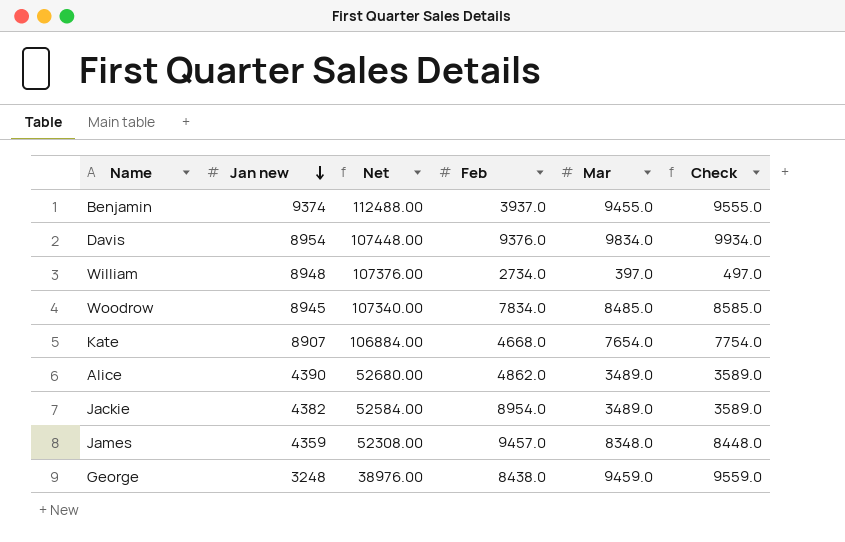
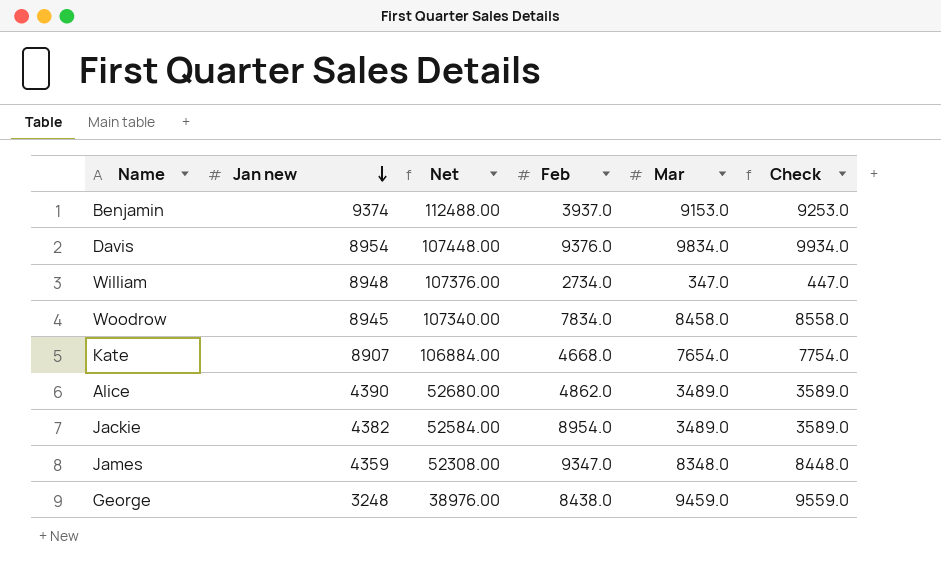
Benjamin | Mar: 9455.0 -> 9153.0
Benjamin | Check: 9555.0 -> 9253.0
William | Mar: 397.0 -> 347.0
William | Check: 497.0 -> 447.0
Woodrow | Mar: 8485.0 -> 8458.0
Woodrow | Check: 8585.0 -> 8558.0
James | Feb: 9457.0 -> 9347.0

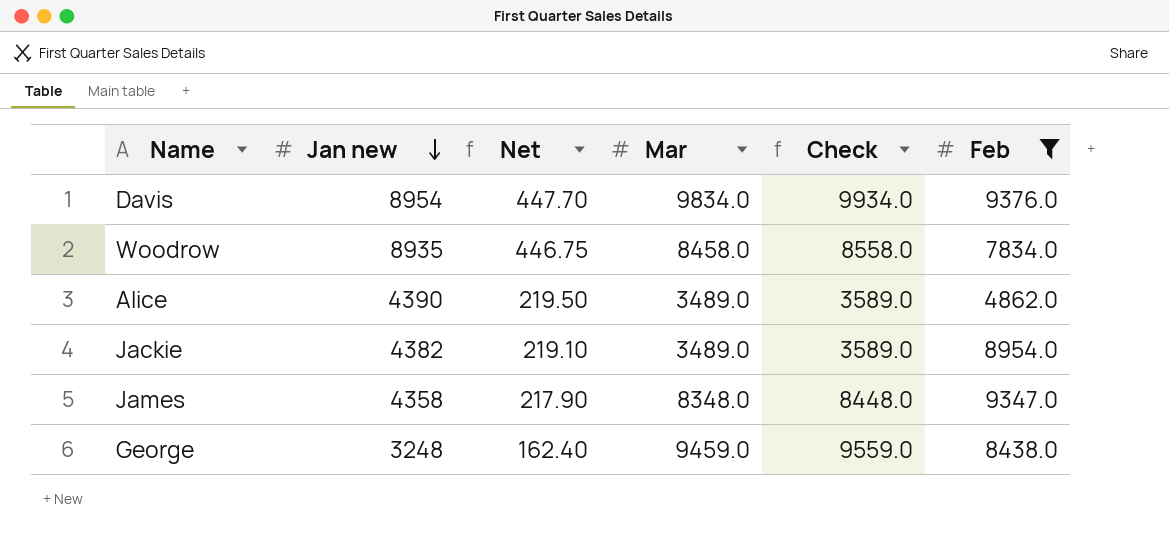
filter: none -> Feb >= 4862.0
column Net | formula: [Jan new] * 12 -> [Jan new] * 0.05
column Feb | position: 4 -> 6
Woodrow | Jan new: 8945 -> 8935
James | Jan new: 4359 -> 4358

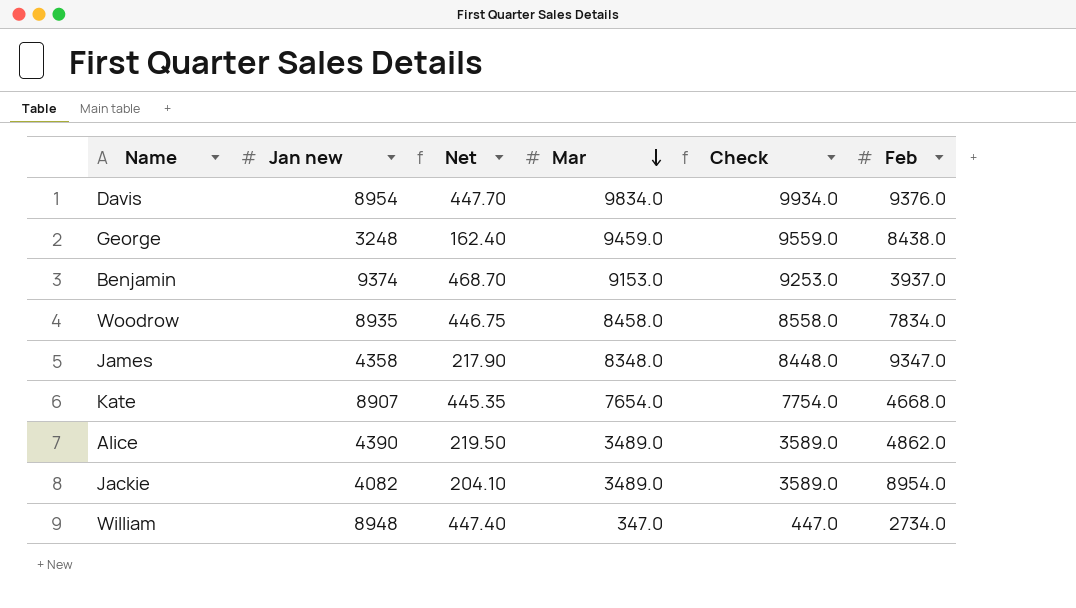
filter: Feb >= 4862.0 -> none
row order: Jan new descending -> Mar descending
Jackie | Jan new: 4382 -> 4082
Jackie | Net: 219.10 -> 204.10

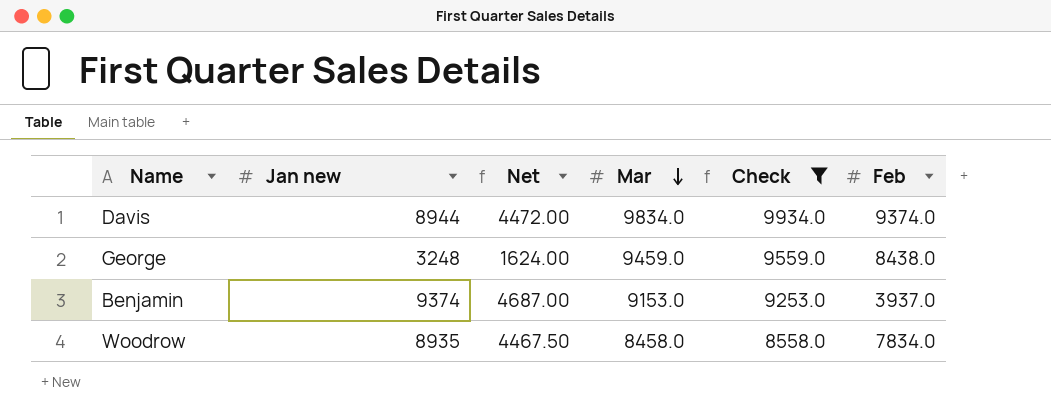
filter: none -> Check >= 8558.0
column Net | formula: [Jan new] * 0.05 -> [Jan new] * 0.5
Davis | Jan new: 8954 -> 8944
Davis | Feb: 9376.0 -> 9374.0

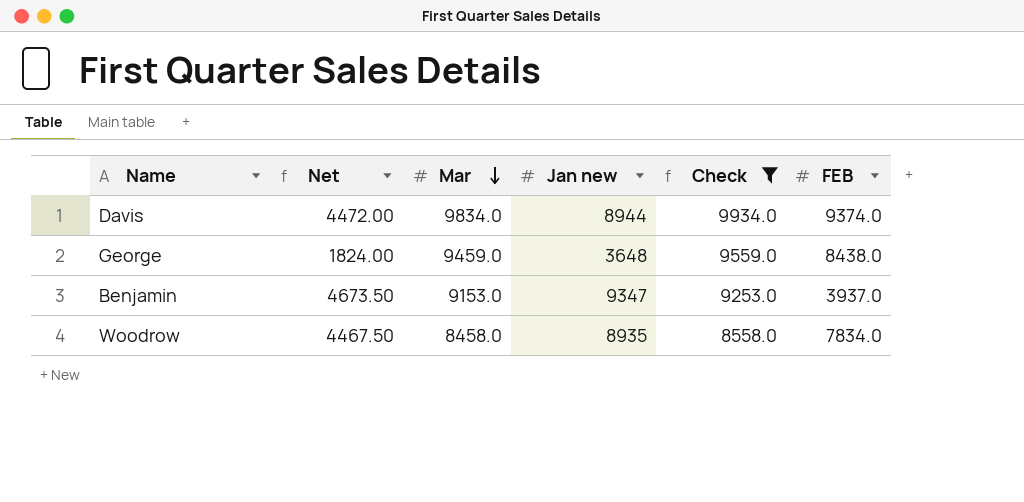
column Jan new | position: 2 -> 4
column name: Feb -> FEB
George | Net: 1624.00 -> 1824.00
George | Jan new: 3248 -> 3648
Benjamin | Net: 4687.00 -> 4673.50
Benjamin | Jan new: 9374 -> 9347

